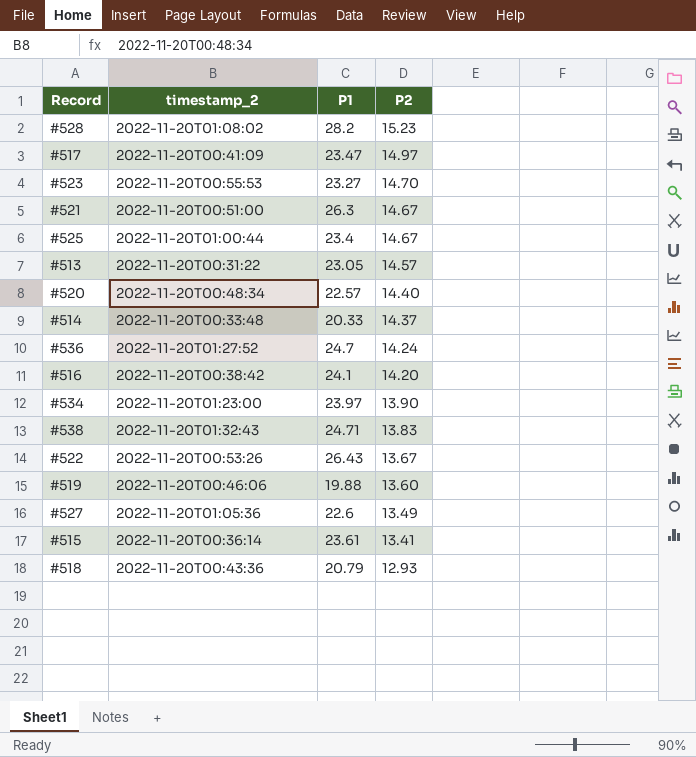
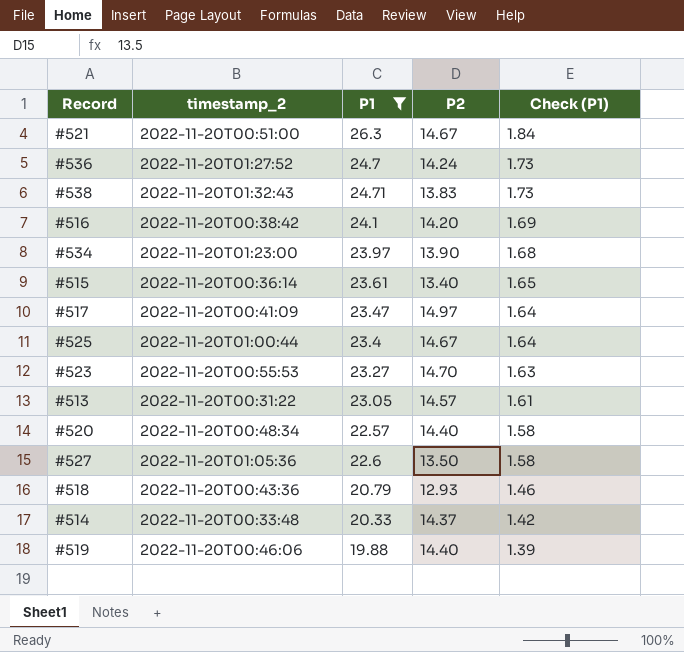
filter: none -> P1 <= 26.3
row order: P2 descending -> Check (P1) descending
column Check (P1) | formula: none -> [P1] * 0.07
#515 | P2: 13.41 -> 13.40
#527 | P2: 13.49 -> 13.50
#519 | P2: 13.60 -> 14.40

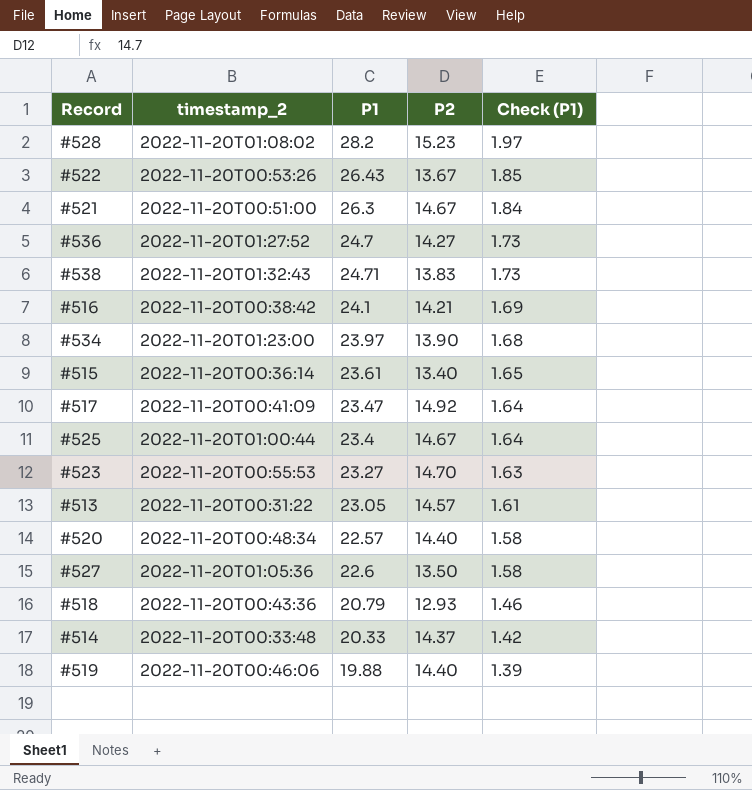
filter: P1 <= 26.3 -> none
#536 | P2: 14.24 -> 14.27
#516 | P2: 14.20 -> 14.21
#517 | P2: 14.97 -> 14.92

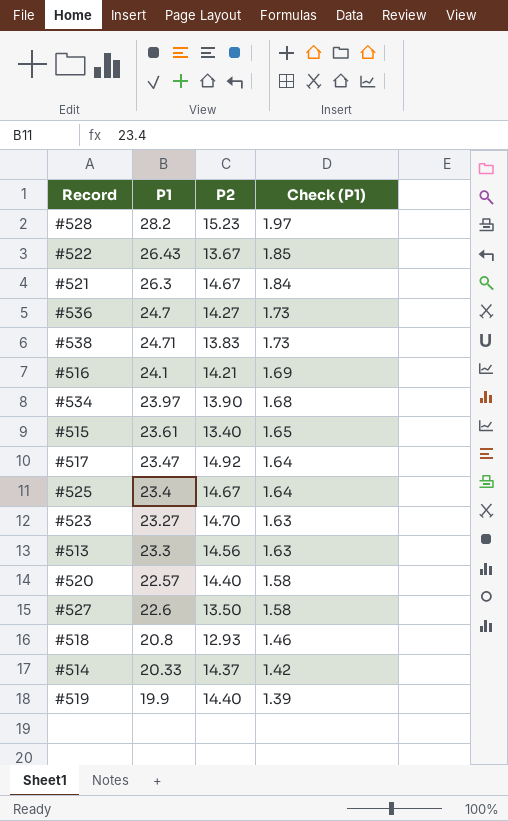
column timestamp_2 | position: 2 -> none
#513 | P1: 23.05 -> 23.3
#513 | P2: 14.57 -> 14.56
#513 | Check (P1): 1.61 -> 1.63
#518 | P1: 20.79 -> 20.8
#519 | P1: 19.88 -> 19.9

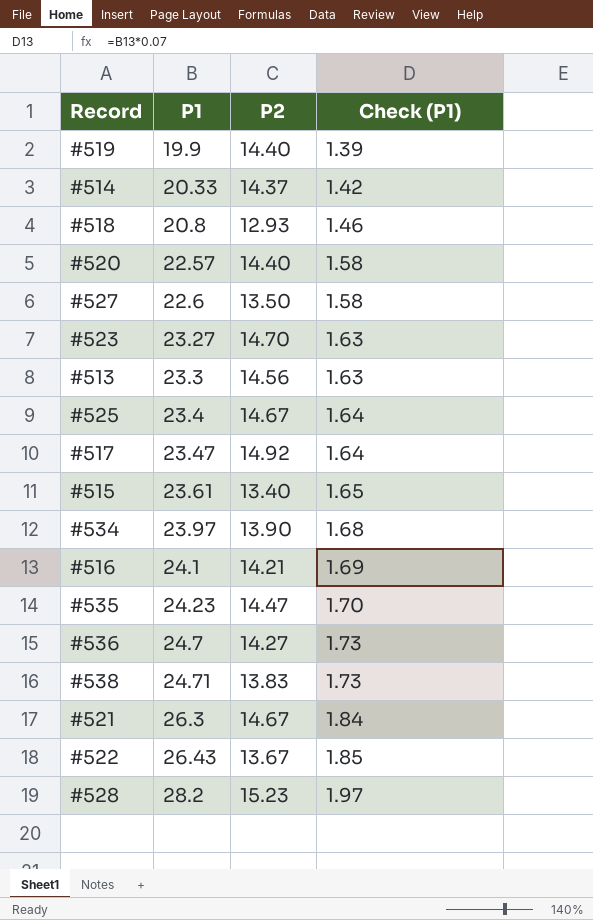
row order: Check (P1) descending -> P1 ascending
row #535: none -> 24.23 | 14.47 | 1.70

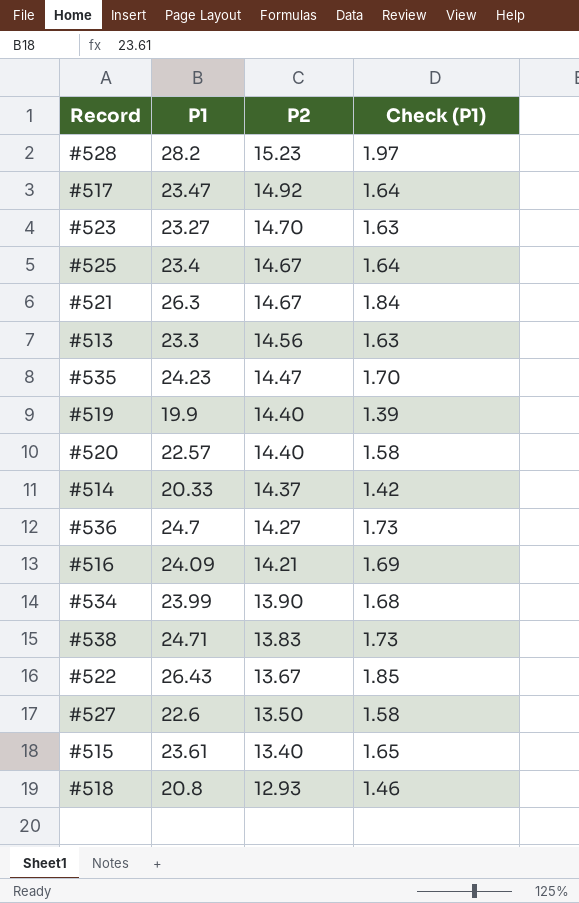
row order: P1 ascending -> P2 descending
#516 | P1: 24.1 -> 24.09
#534 | P1: 23.97 -> 23.99

